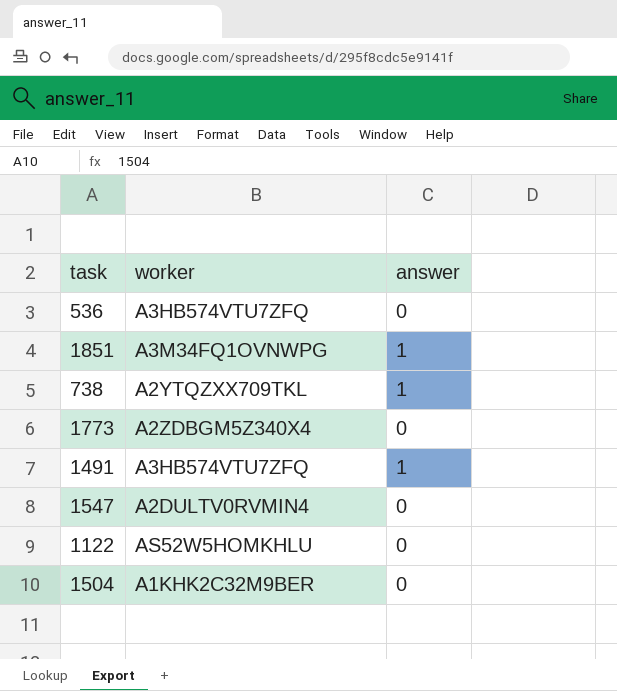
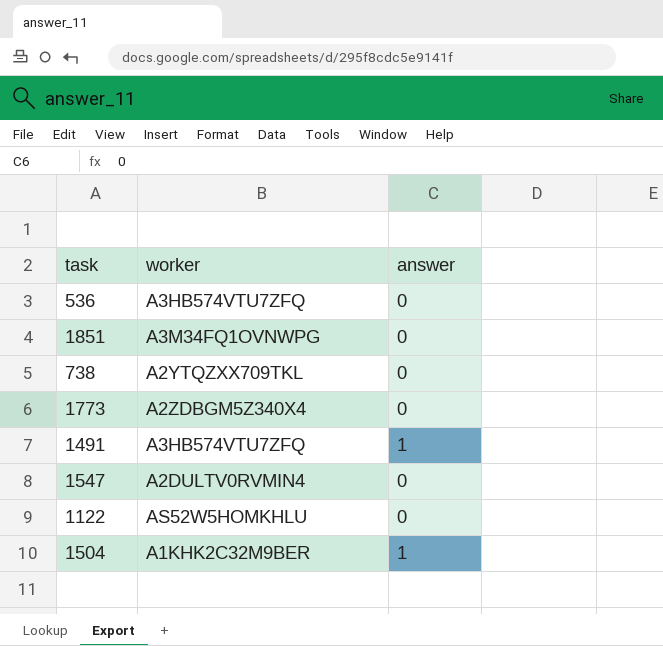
1851 | answer: 1 -> 0
738 | answer: 1 -> 0
1504 | answer: 0 -> 1

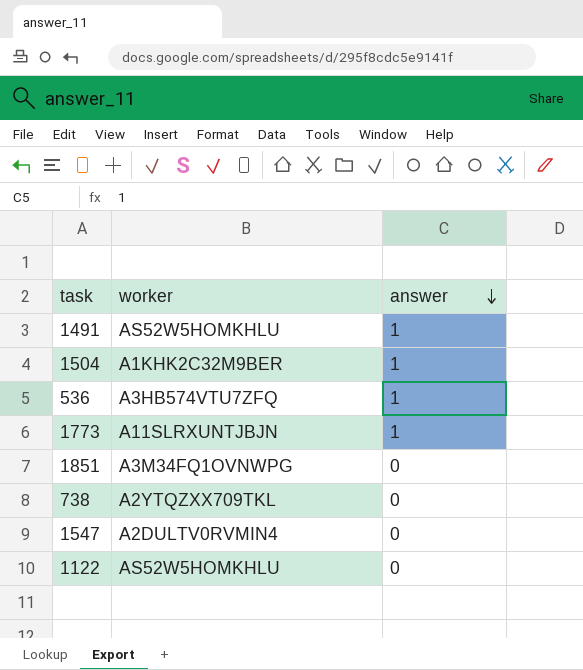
row order: none -> answer descending
1491 | worker: A3HB574VTU7ZFQ -> AS52W5HOMKHLU
536 | answer: 0 -> 1
1773 | worker: A2ZDBGM5Z340X4 -> A11SLRXUNTJBJN
1773 | answer: 0 -> 1

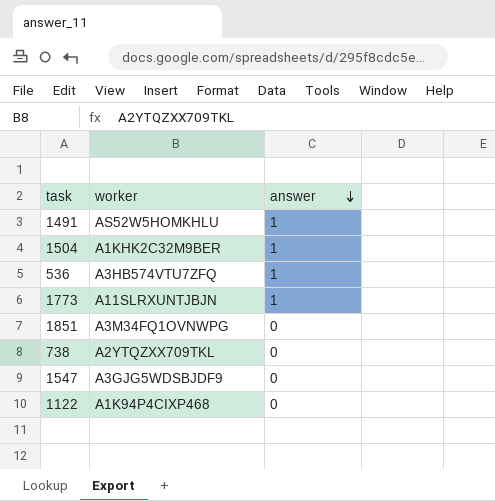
1547 | worker: A2DULTV0RVMIN4 -> A3GJG5WDSBJDF9
1122 | worker: AS52W5HOMKHLU -> A1K94P4CIXP468

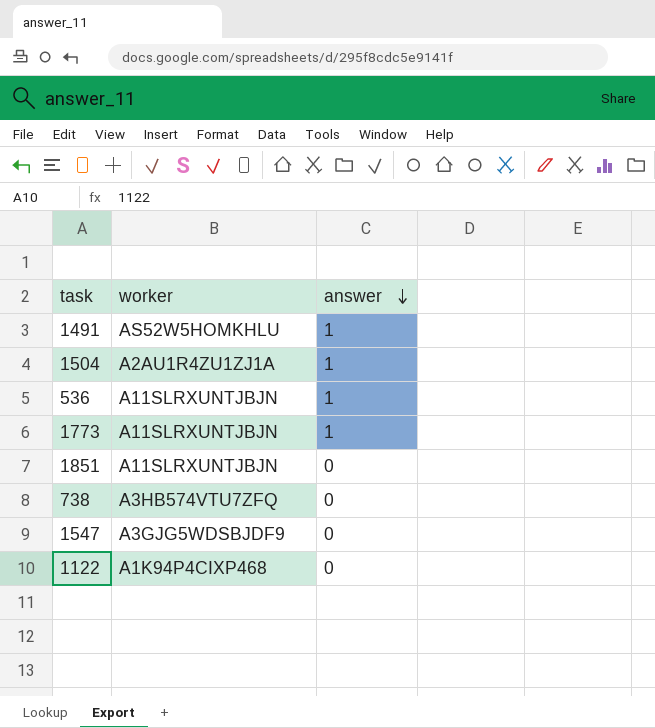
1504 | worker: A1KHK2C32M9BER -> A2AU1R4ZU1ZJ1A
536 | worker: A3HB574VTU7ZFQ -> A11SLRXUNTJBJN
1851 | worker: A3M34FQ1OVNWPG -> A11SLRXUNTJBJN
738 | worker: A2YTQZXX709TKL -> A3HB574VTU7ZFQ

